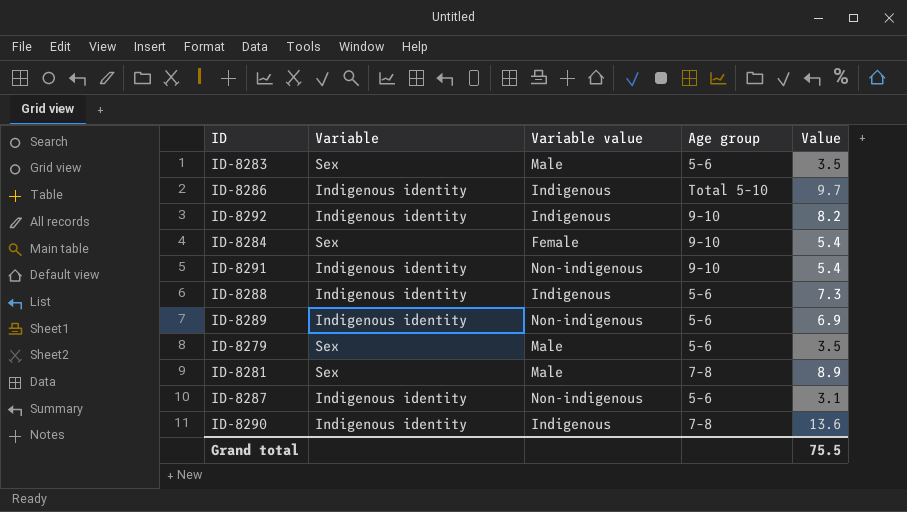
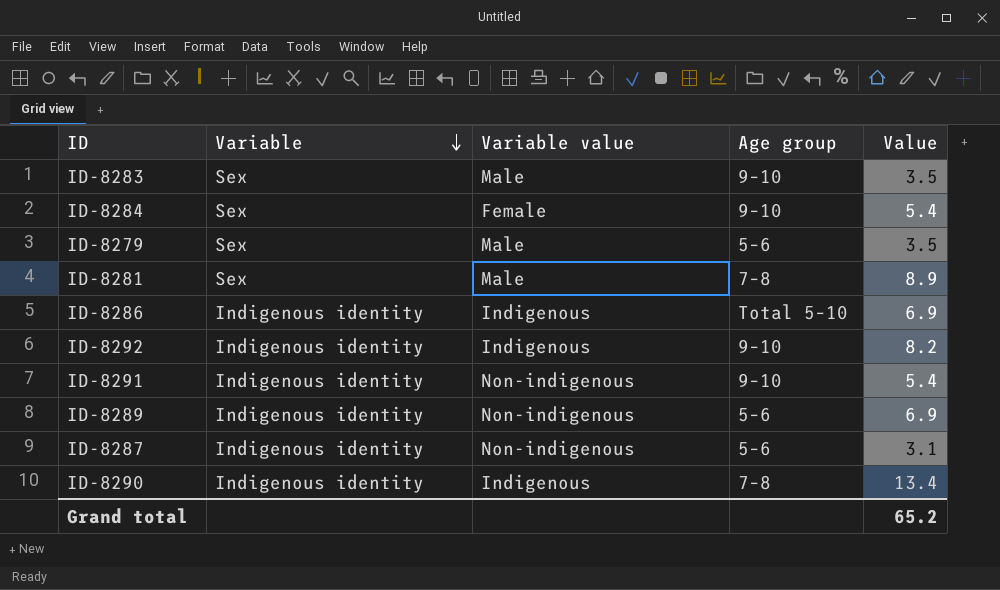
row order: none -> Variable descending
row ID-8288: Indigenous identity | Indigenous | 5–6 | 7.3 -> none
ID-8283 | Age group: 5–6 -> 9–10
ID-8286 | Value: 9.7 -> 6.9
ID-8290 | Value: 13.6 -> 13.4
Grand total | Value: 75.5 -> 65.2

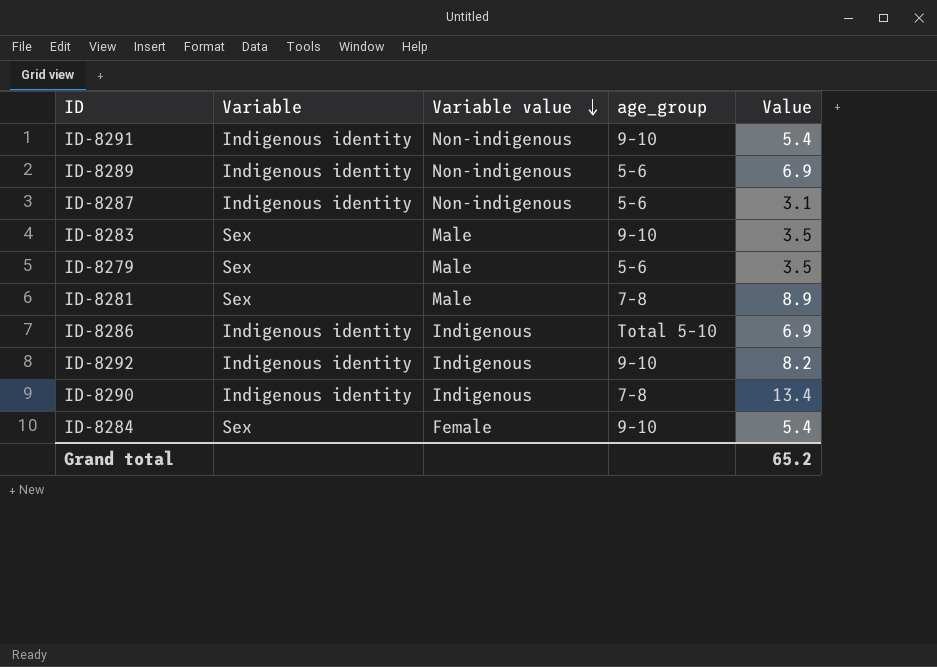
row order: Variable descending -> Variable value descending
column name: Age group -> age_group

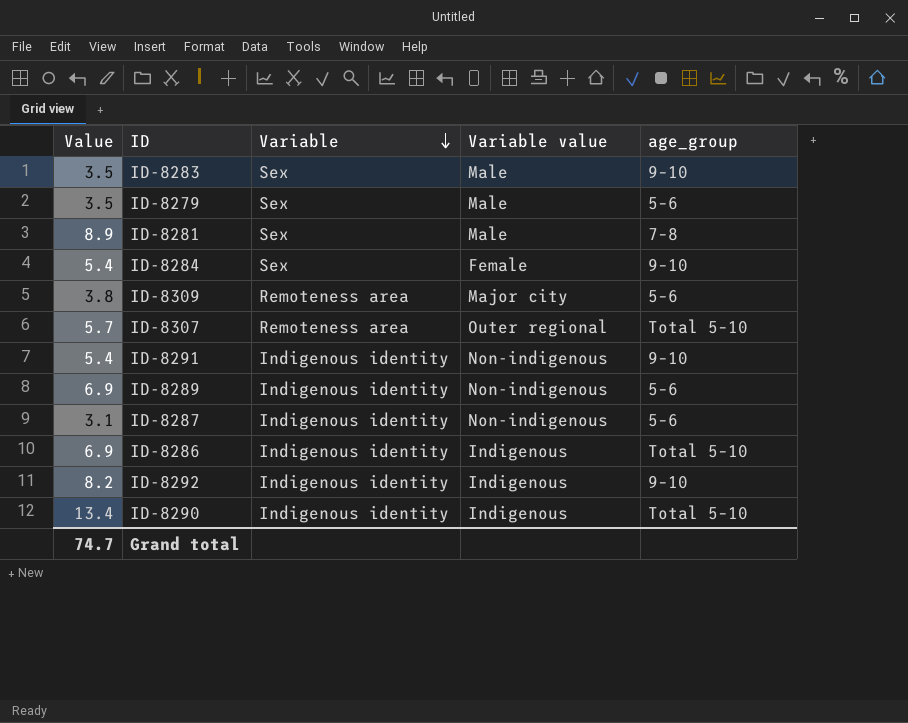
row order: Variable value descending -> Variable descending
column Value | position: 5 -> 1
row ID-8309: none -> 3.8 | Remoteness area | Major city | 5–6
row ID-8307: none -> 5.7 | Remoteness area | Outer regional | Total 5–10
ID-8290 | age_group: 7–8 -> Total 5–10
Grand total | Value: 65.2 -> 74.7

